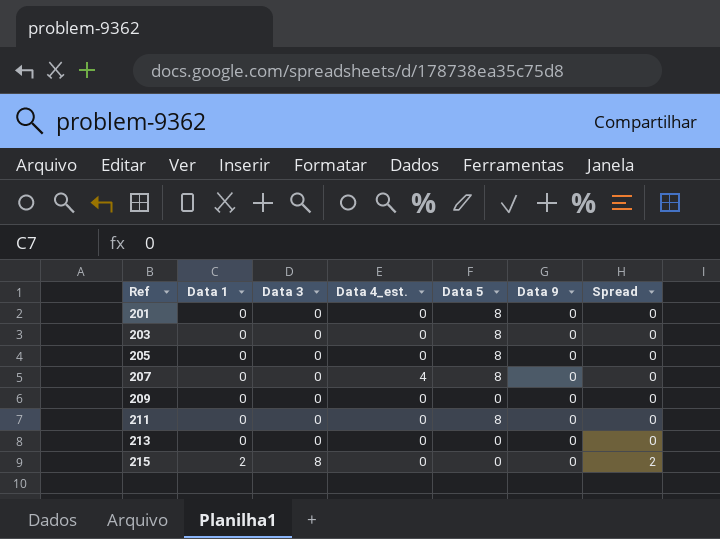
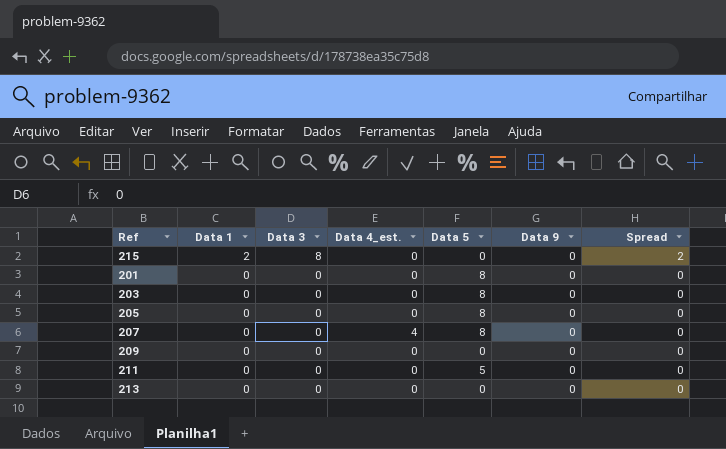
row order: Ref ascending -> Data 1 descending
211 | Data 5: 8 -> 5

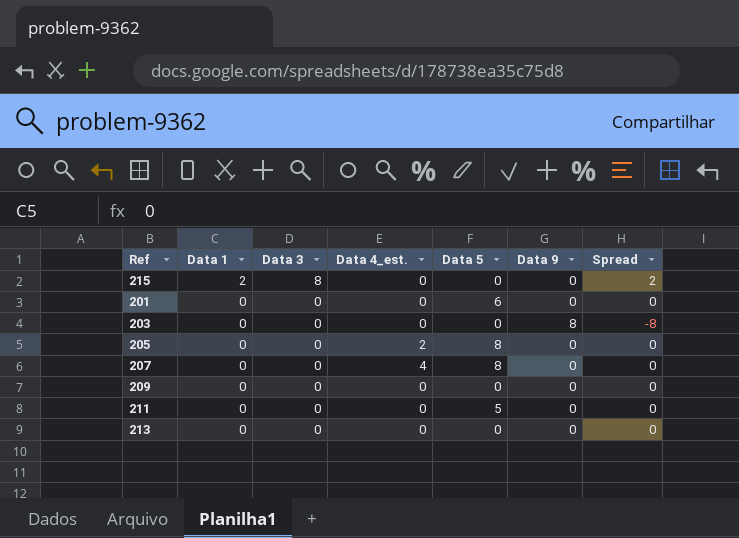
201 | Data 5: 8 -> 6
203 | Data 5: 8 -> 0
203 | Data 9: 0 -> 8
203 | Spread: 0 -> -8
205 | Data 4_est.: 0 -> 2

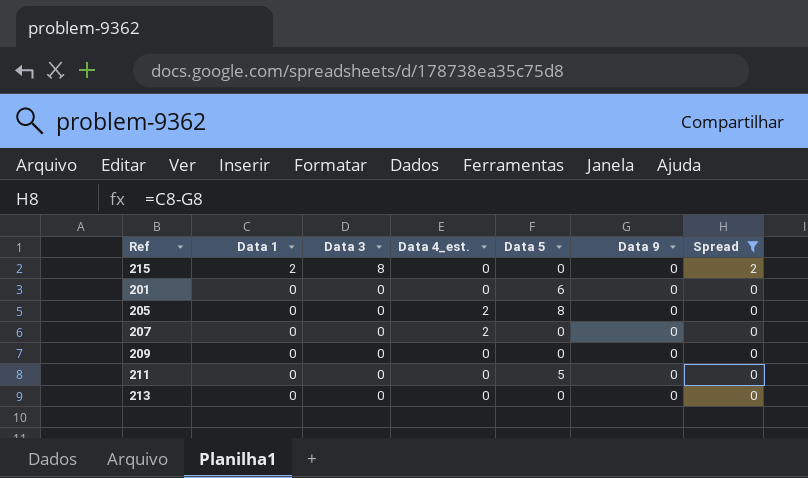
filter: none -> Spread != -8
207 | Data 4_est.: 4 -> 2
207 | Data 5: 8 -> 0

